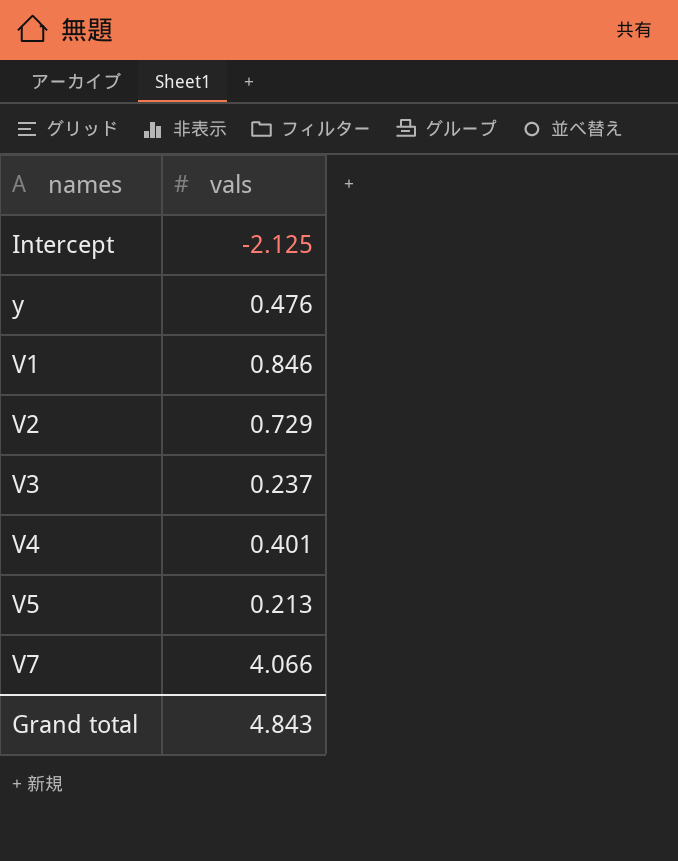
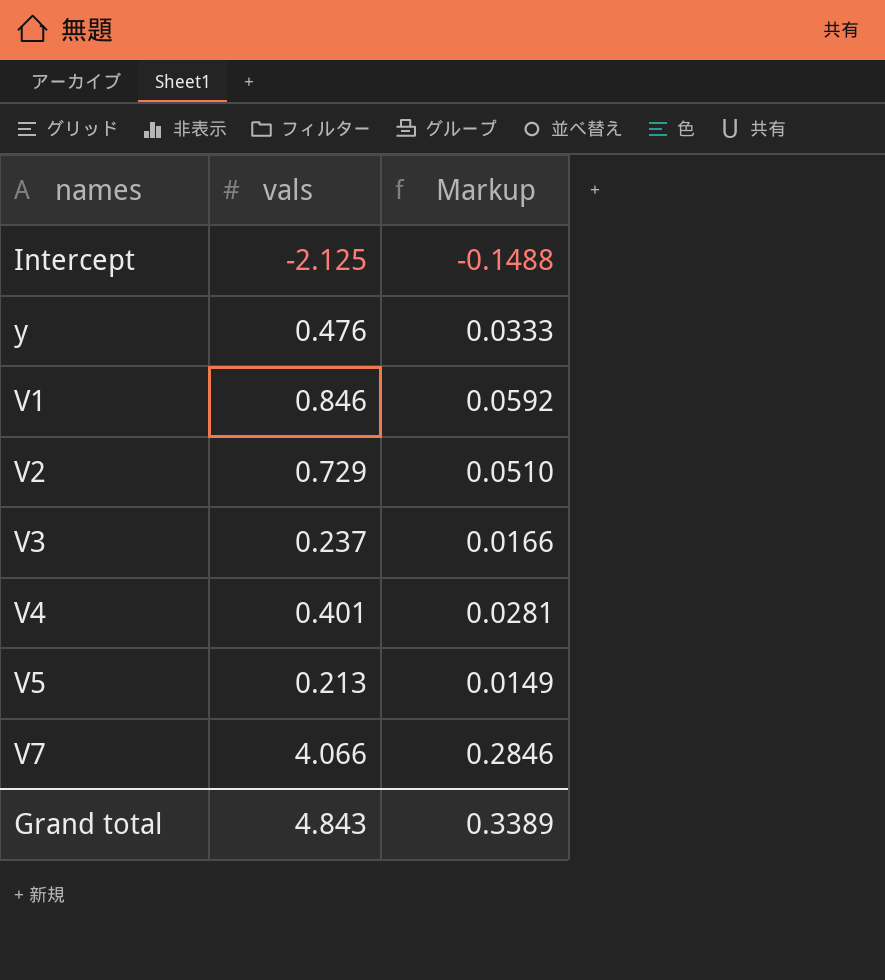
column Markup | formula: none -> [vals] * 0.07

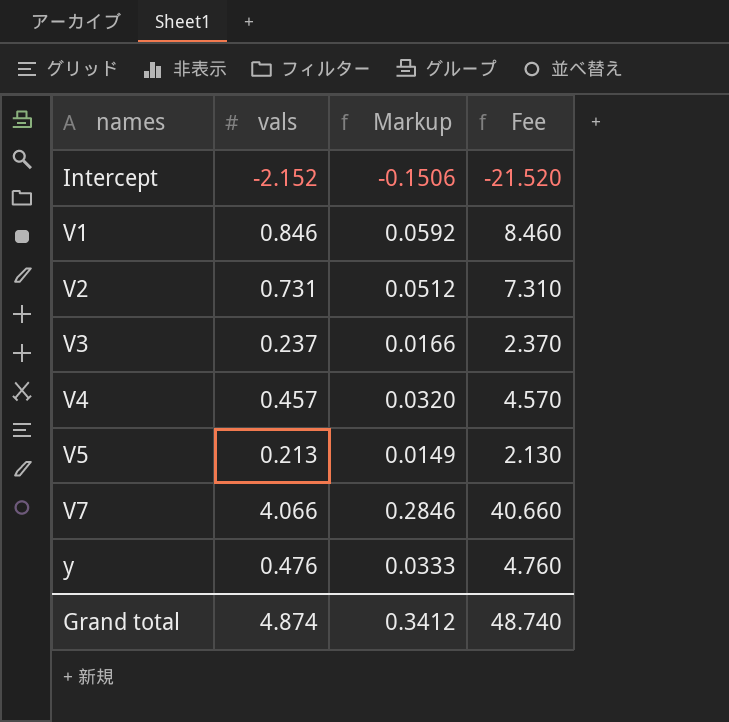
row order: none -> names ascending
column Fee | formula: none -> [vals] * 10
Intercept | vals: -2.125 -> -2.152
Intercept | Markup: -0.1488 -> -0.1506
V2 | vals: 0.729 -> 0.731
V2 | Markup: 0.0510 -> 0.0512
V4 | vals: 0.401 -> 0.457
V4 | Markup: 0.0281 -> 0.0320
Grand total | vals: 4.843 -> 4.874
Grand total | Markup: 0.3389 -> 0.3412

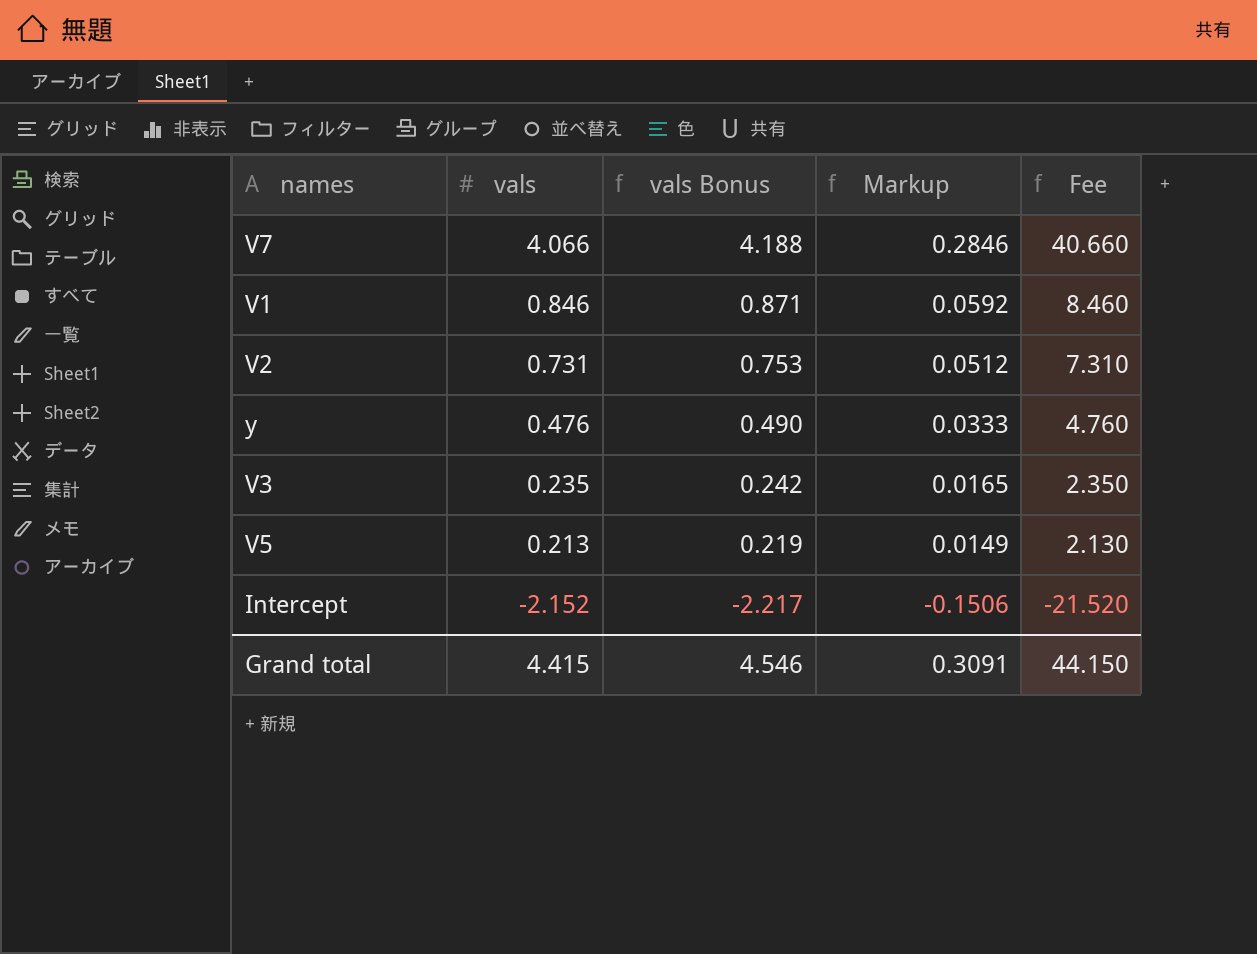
row order: names ascending -> vals descending
column vals Bonus | formula: none -> [vals] * 1.03
row V4: 0.457 | 0.0320 | 4.570 -> none
V3 | vals: 0.237 -> 0.235
V3 | Markup: 0.0166 -> 0.0165
V3 | Fee: 2.370 -> 2.350
Grand total | vals: 4.874 -> 4.415
Grand total | Markup: 0.3412 -> 0.3091
Grand total | Fee: 48.740 -> 44.150

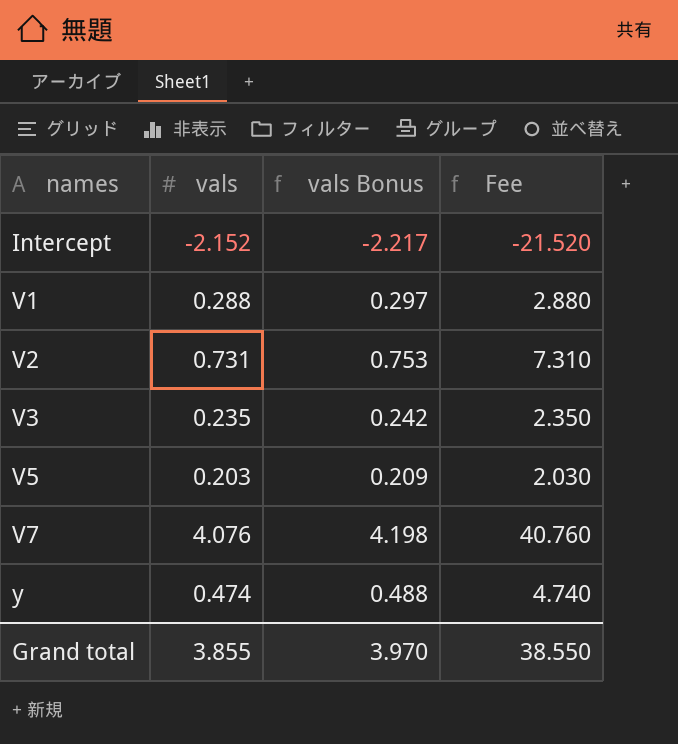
row order: vals descending -> names ascending
column Markup | formula: [vals] * 0.07 -> none
V1 | vals: 0.846 -> 0.288
V1 | vals Bonus: 0.871 -> 0.297
V1 | Fee: 8.460 -> 2.880
V5 | vals: 0.213 -> 0.203
V5 | vals Bonus: 0.219 -> 0.209
V5 | Fee: 2.130 -> 2.030
V7 | vals: 4.066 -> 4.076
V7 | vals Bonus: 4.188 -> 4.198
V7 | Fee: 40.660 -> 40.760
y | vals: 0.476 -> 0.474
y | vals Bonus: 0.490 -> 0.488
y | Fee: 4.760 -> 4.740
Grand total | vals: 4.415 -> 3.855
Grand total | vals Bonus: 4.546 -> 3.970
Grand total | Fee: 44.150 -> 38.550

